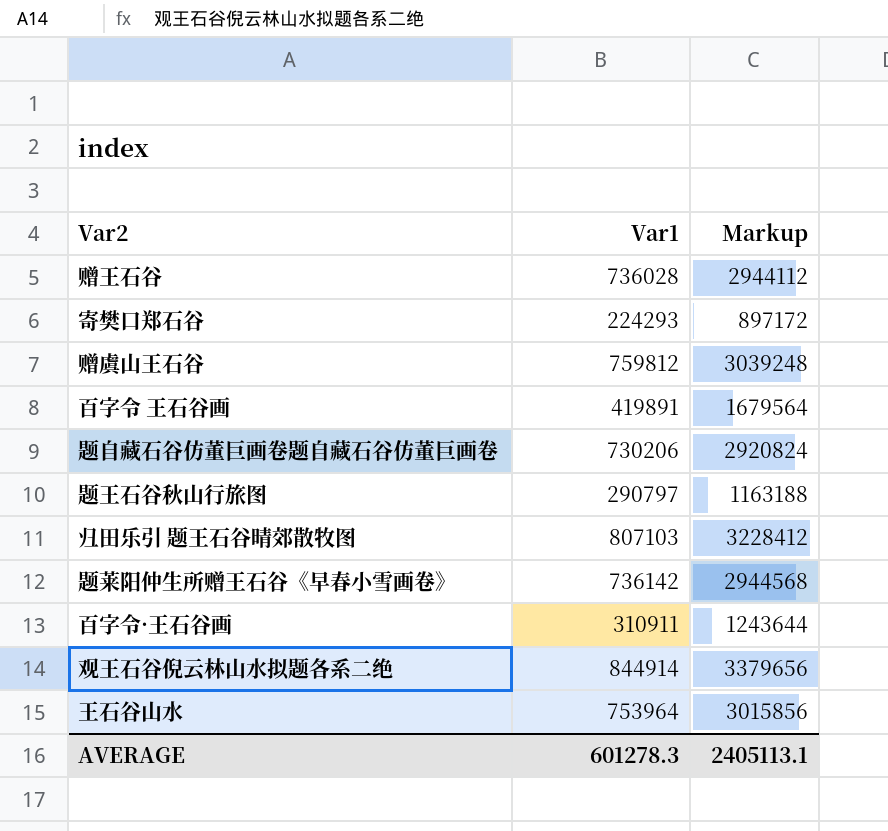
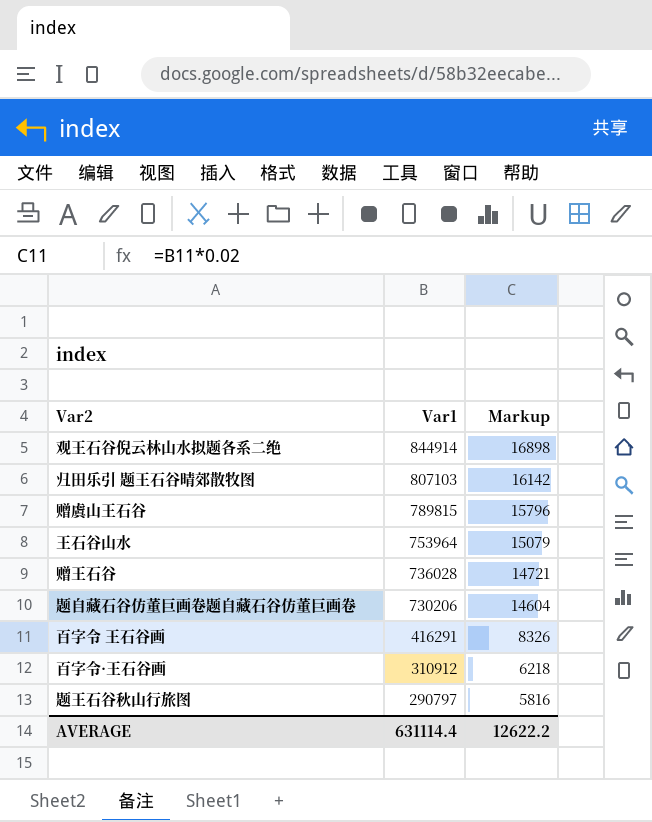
row order: none -> Var1 descending
column Markup | formula: [Var1] * 4 -> [Var1] * 0.02
row 寄樊口郑石谷: 224293 | 897172 -> none
row 题莱阳仲生所赠王石谷《早春小雪画卷》: 736142 | 2944568 -> none
赠虞山王石谷 | Var1: 759812 -> 789815
百字令 王石谷画 | Var1: 419891 -> 416291
百字令·王石谷画 | Var1: 310911 -> 310912
AVERAGE | Var1: 601278.3 -> 631114.4
AVERAGE | Markup: 2405113.1 -> 12622.2

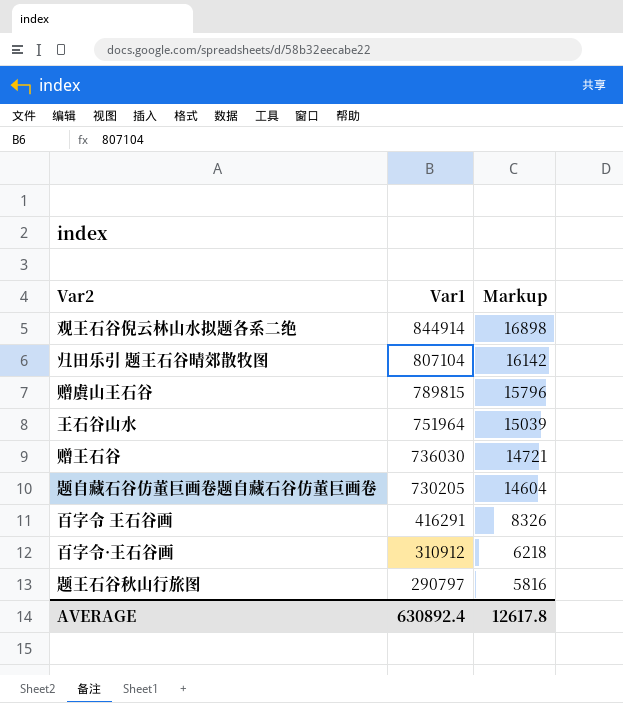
归田乐引 题王石谷晴郊散牧图 | Var1: 807103 -> 807104
王石谷山水 | Var1: 753964 -> 751964
王石谷山水 | Markup: 15079 -> 15039
赠王石谷 | Var1: 736028 -> 736030
题自藏石谷仿董巨画卷题自藏石谷仿董巨画卷 | Var1: 730206 -> 730205
AVERAGE | Var1: 631114.4 -> 630892.4
AVERAGE | Markup: 12622.2 -> 12617.8

